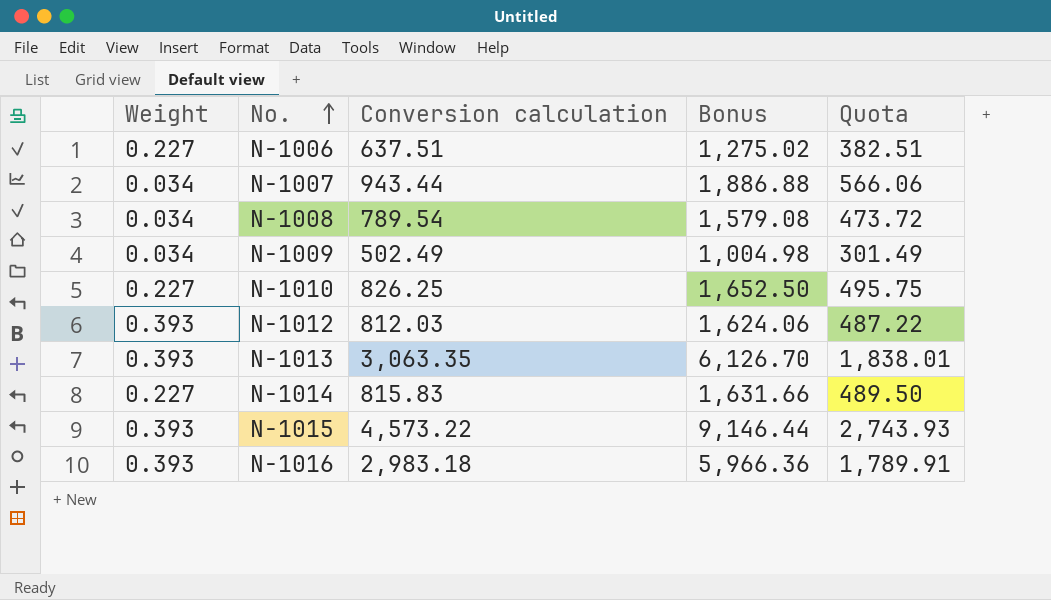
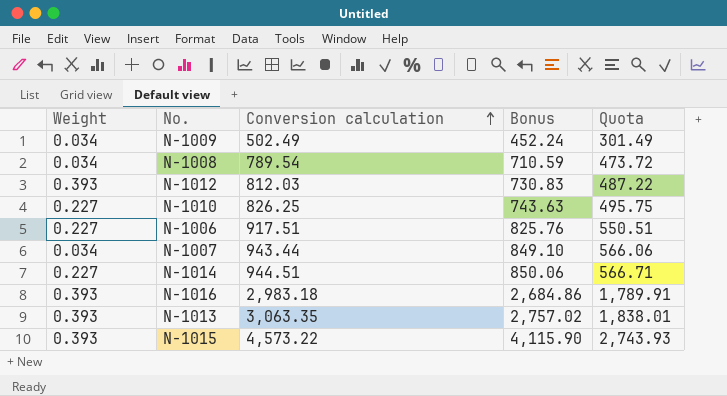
row order: No. ascending -> Conversion calculation ascending
column Bonus | formula: [Conversion calculation] * 2 -> [Conversion calculation] * 0.9
N-1006 | Conversion calculation: 637.51 -> 917.51
N-1006 | Quota: 382.51 -> 550.51
N-1014 | Conversion calculation: 815.83 -> 944.51
N-1014 | Quota: 489.50 -> 566.71

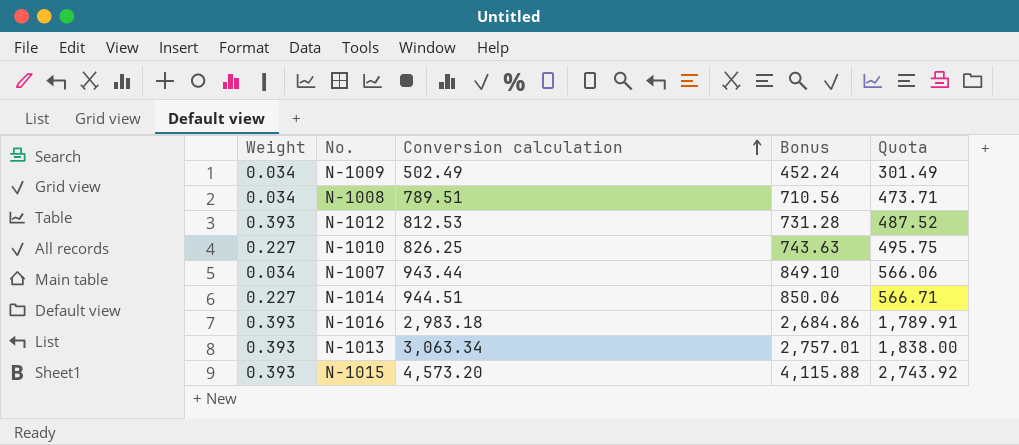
row N-1006: 0.227 | 917.51 | 825.76 | 550.51 -> none
N-1008 | Conversion calculation: 789.54 -> 789.51
N-1008 | Bonus: 710.59 -> 710.56
N-1008 | Quota: 473.72 -> 473.71
N-1012 | Conversion calculation: 812.03 -> 812.53
N-1012 | Bonus: 730.83 -> 731.28
N-1012 | Quota: 487.22 -> 487.52
N-1013 | Conversion calculation: 3,063.35 -> 3,063.34
N-1013 | Bonus: 2,757.02 -> 2,757.01
N-1013 | Quota: 1,838.01 -> 1,838.00
N-1015 | Conversion calculation: 4,573.22 -> 4,573.20
N-1015 | Bonus: 4,115.90 -> 4,115.88
N-1015 | Quota: 2,743.93 -> 2,743.92

